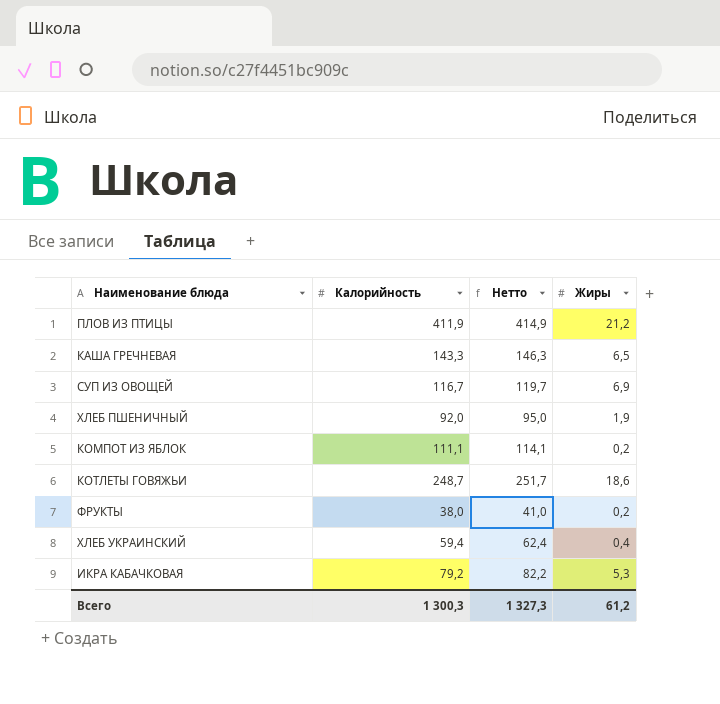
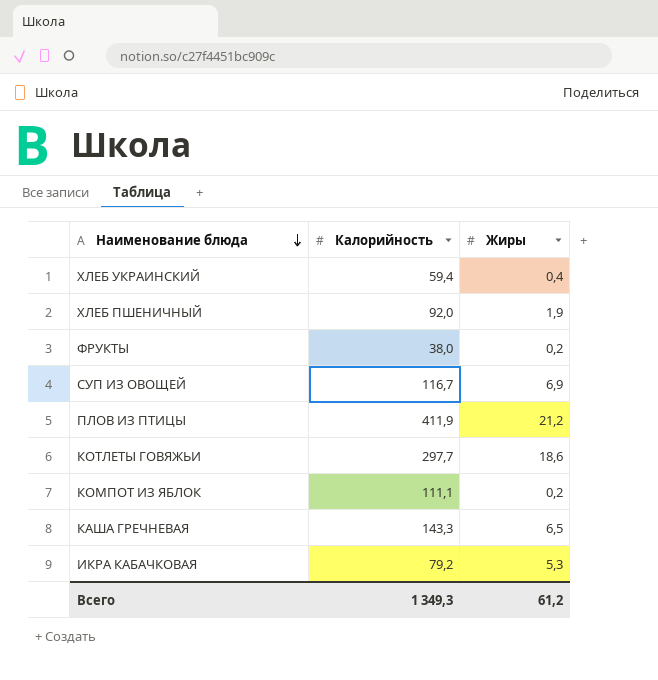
row order: none -> Наименование блюда descending
column Нетто | formula: [Калорийность] + 3 -> none
КОТЛЕТЫ ГОВЯЖЬИ | Калорийность: 248,7 -> 297,7
Всего | Калорийность: 1 300,3 -> 1 349,3

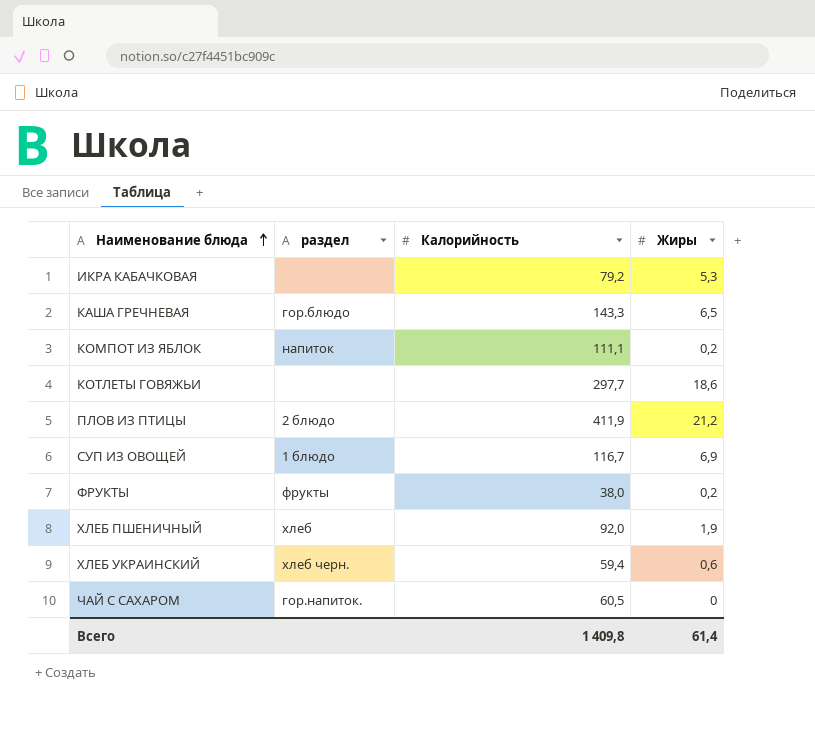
row order: Наименование блюда descending -> Наименование блюда ascending
column раздел | position: none -> 2
ХЛЕБ УКРАИНСКИЙ | Жиры: 0,4 -> 0,6
row ЧАЙ С САХАРОМ: none -> гор.напиток. | 60,5 | 0
Всего | Калорийность: 1 349,3 -> 1 409,8
Всего | Жиры: 61,2 -> 61,4

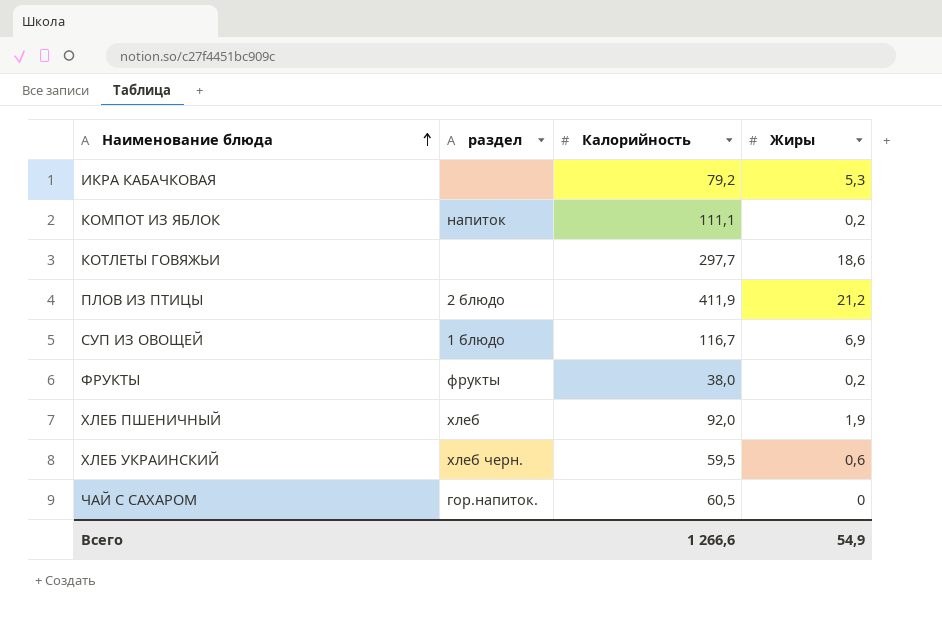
row КАША ГРЕЧНЕВАЯ: гор.блюдо | 143,3 | 6,5 -> none
ХЛЕБ УКРАИНСКИЙ | Калорийность: 59,4 -> 59,5
Всего | Калорийность: 1 409,8 -> 1 266,6
Всего | Жиры: 61,4 -> 54,9

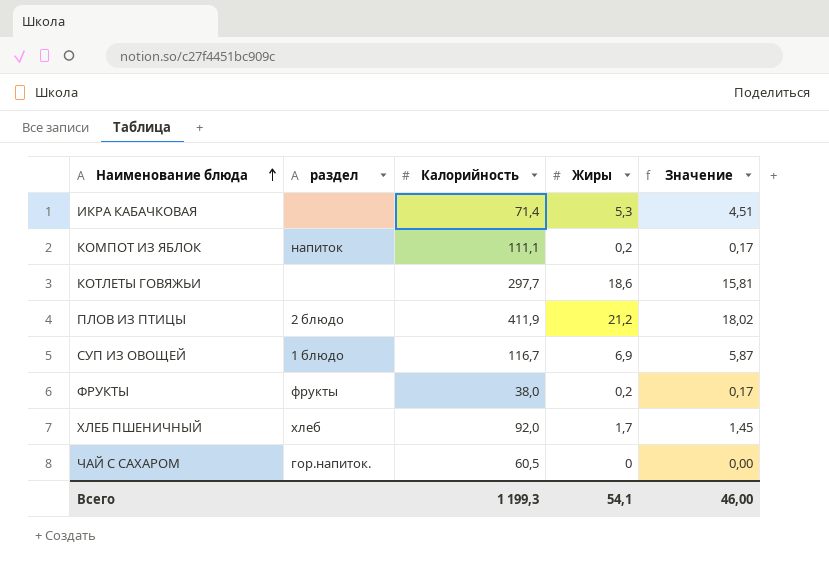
column Значение | formula: none -> [Жиры] * 0,85
row ХЛЕБ УКРАИНСКИЙ: хлеб черн. | 59,5 | 0,6 -> none
ИКРА КАБАЧКОВАЯ | Калорийность: 79,2 -> 71,4
ХЛЕБ ПШЕНИЧНЫЙ | Жиры: 1,9 -> 1,7
Всего | Калорийность: 1 266,6 -> 1 199,3
Всего | Жиры: 54,9 -> 54,1

